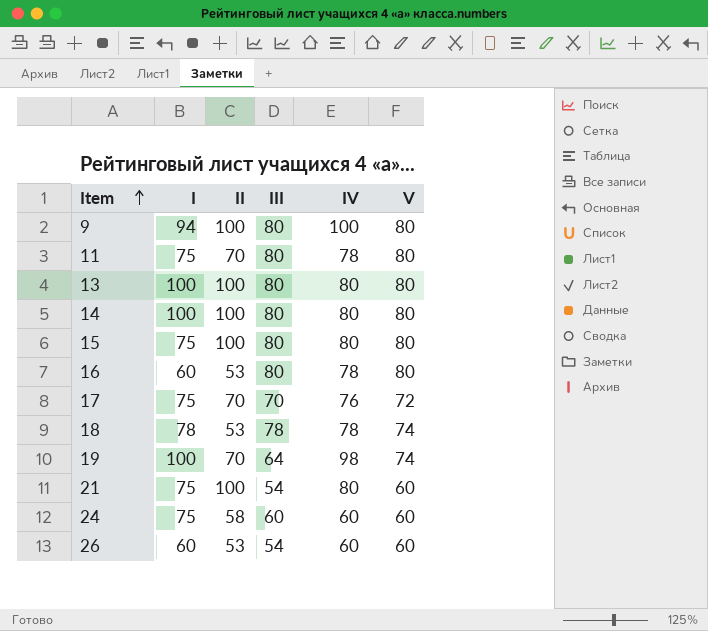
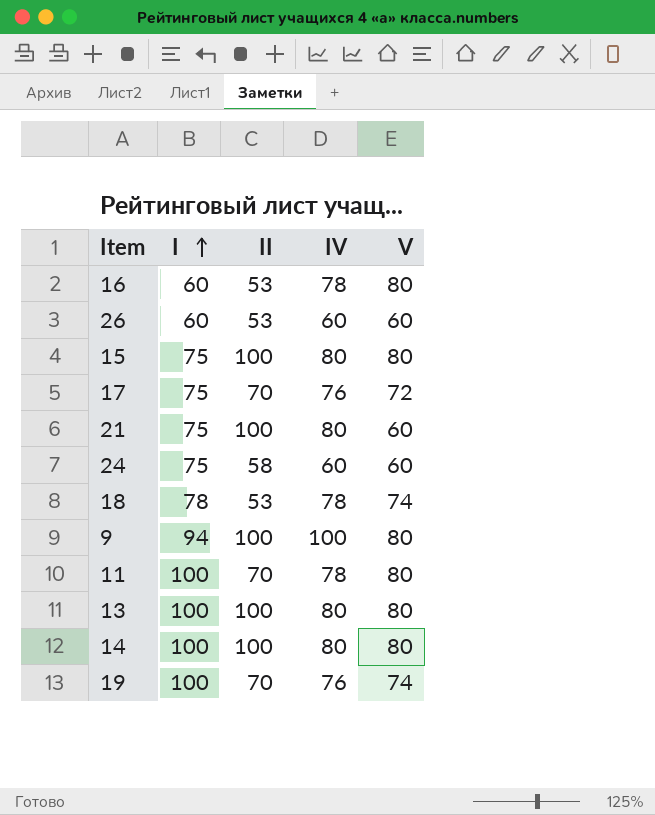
row order: Item ascending -> I ascending
column III | position: 4 -> none
11 | I: 75 -> 100
19 | IV: 98 -> 76

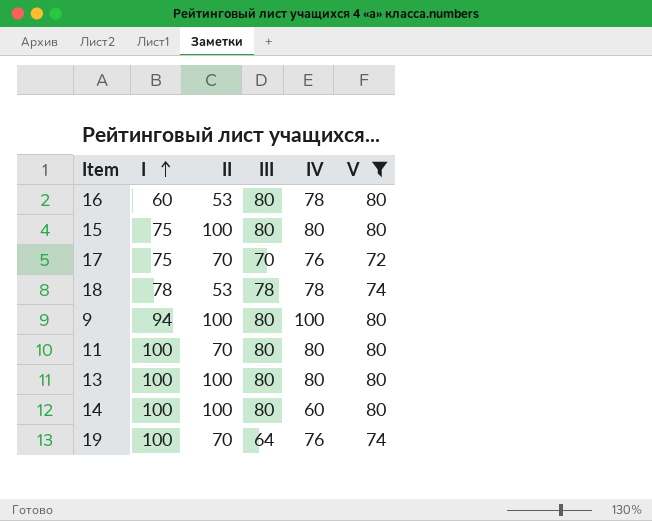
filter: none -> V != 60
column III | position: none -> 4
11 | IV: 78 -> 80
14 | IV: 80 -> 60

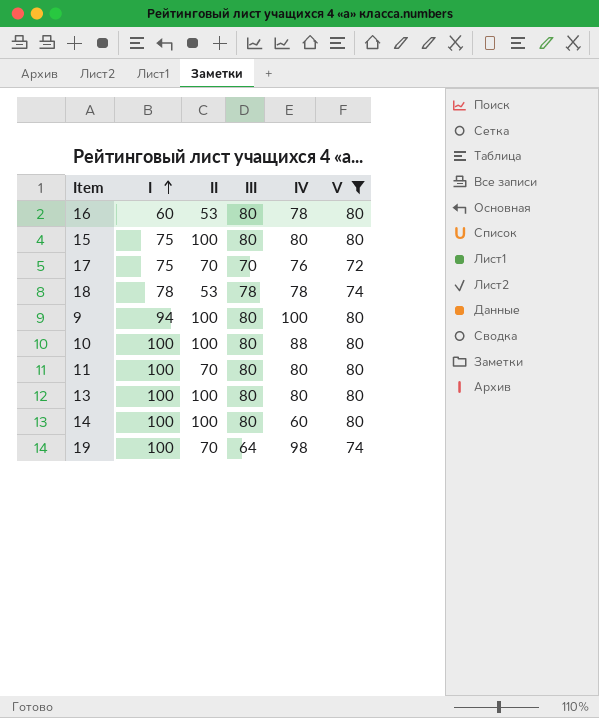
row 10: none -> 100 | 100 | 80 | 88 | 80
19 | IV: 76 -> 98

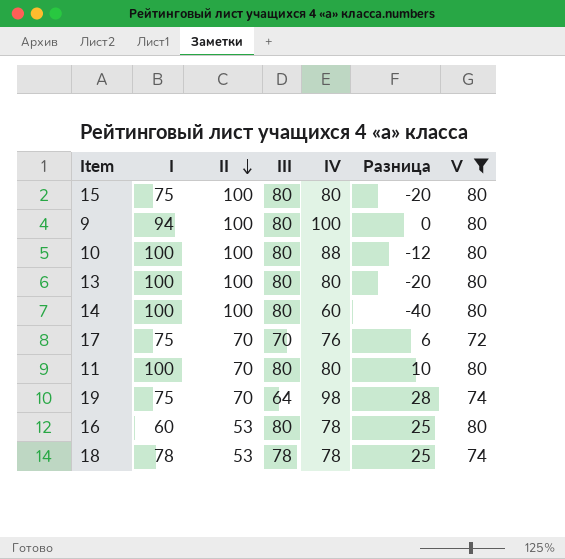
row order: I ascending -> II descending
column Разница | formula: none -> [IV] - [II]
19 | I: 100 -> 75

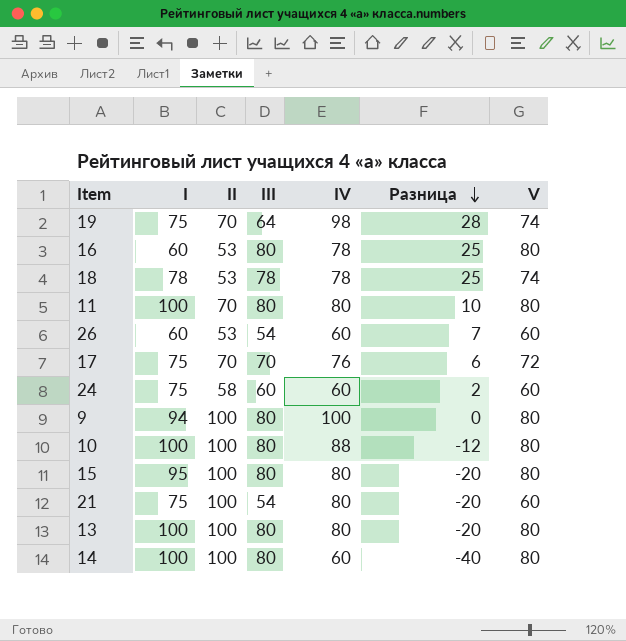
filter: V != 60 -> none
row order: II descending -> Разница descending
15 | I: 75 -> 95

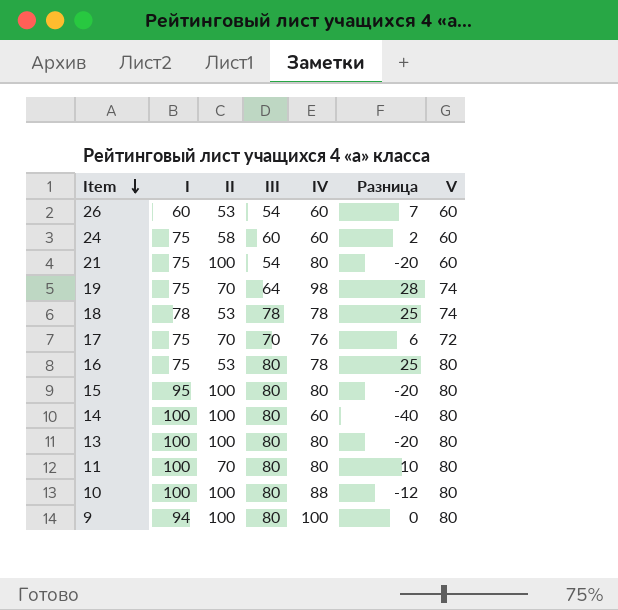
row order: Разница descending -> Item descending
16 | I: 60 -> 75

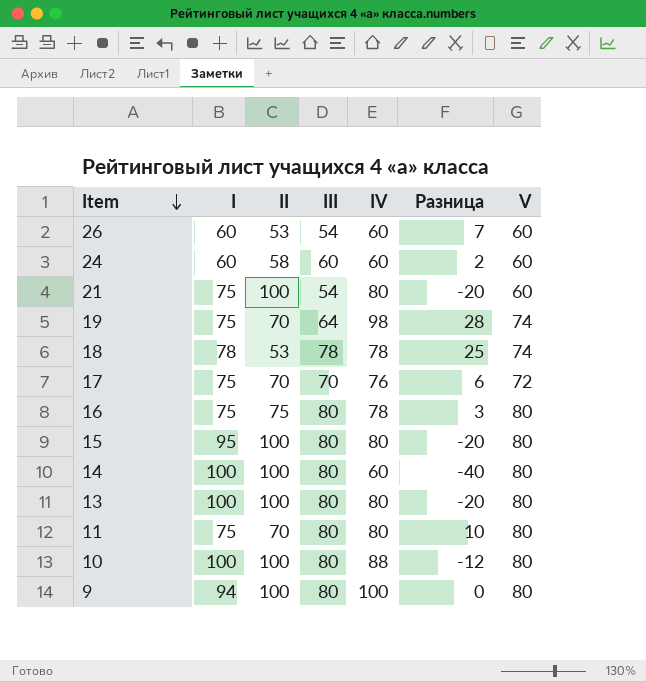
24 | I: 75 -> 60
16 | II: 53 -> 75
16 | Разница: 25 -> 3
11 | I: 100 -> 75

